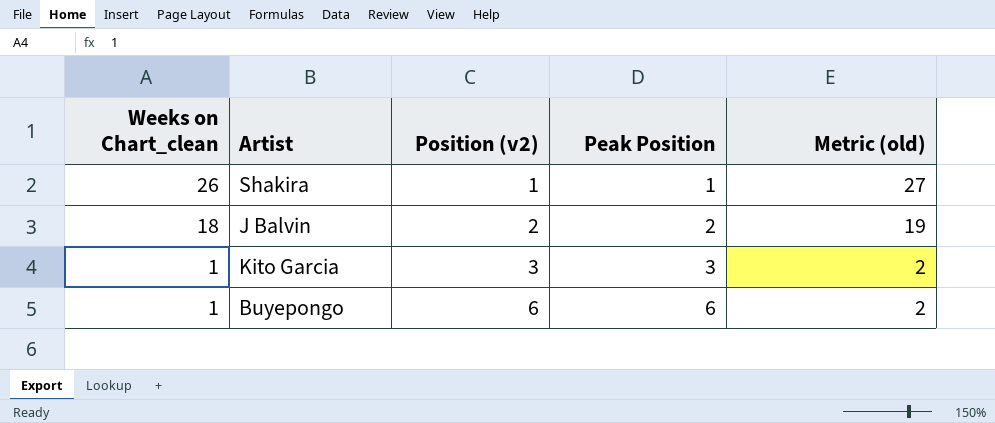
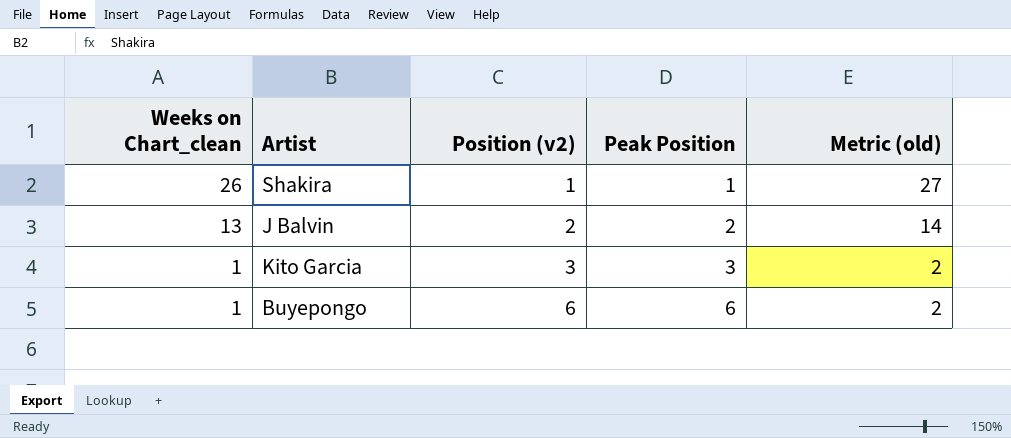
J Balvin | Weeks on Chart_clean: 18 -> 13
J Balvin | Metric (old): 19 -> 14

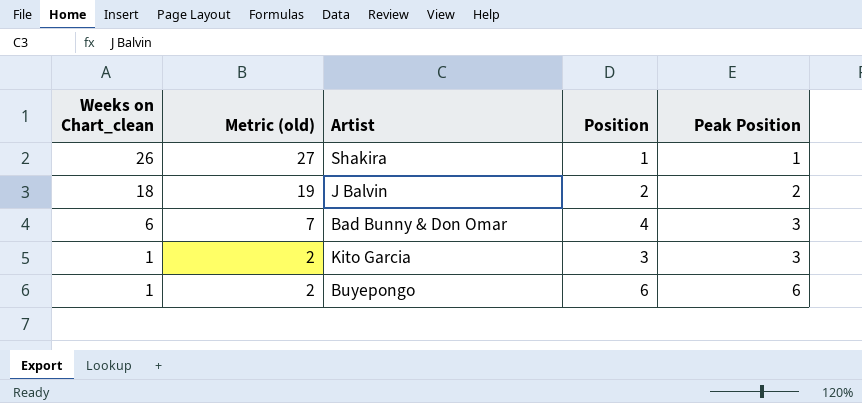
column Metric (old) | position: 5 -> 2
column name: Position (v2) -> Position
J Balvin | Weeks on Chart_clean: 13 -> 18
J Balvin | Metric (old): 14 -> 19
row Bad Bunny & Don Omar: none -> 6 | 7 | 4 | 3

